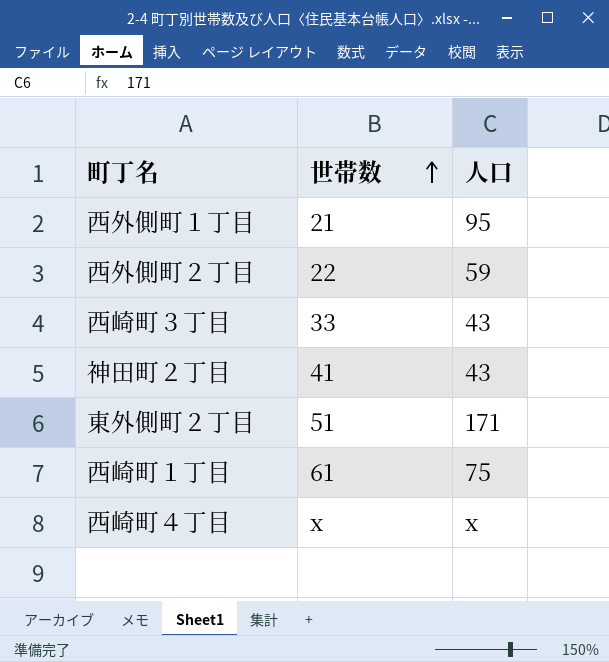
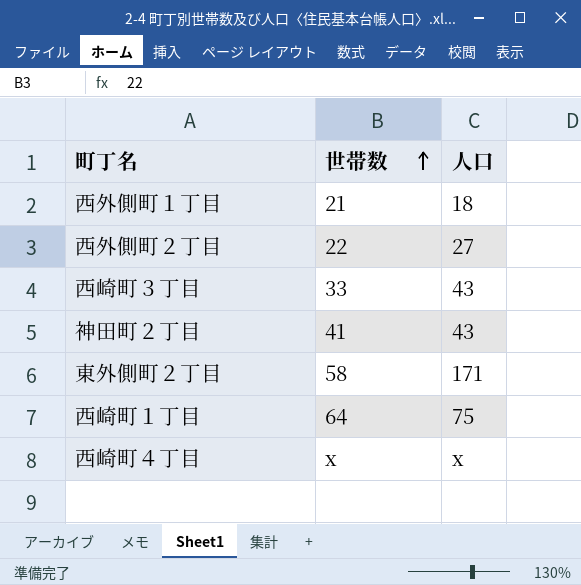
西外側町１丁目 | 人口: 95 -> 18
西外側町２丁目 | 人口: 59 -> 27
東外側町２丁目 | 世帯数: 51 -> 58
西崎町１丁目 | 世帯数: 61 -> 64

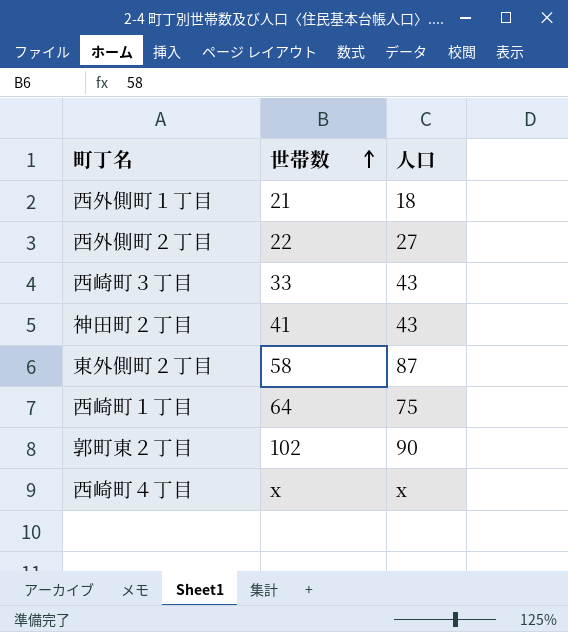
東外側町２丁目 | 人口: 171 -> 87
row 郭町東２丁目: none -> 102 | 90

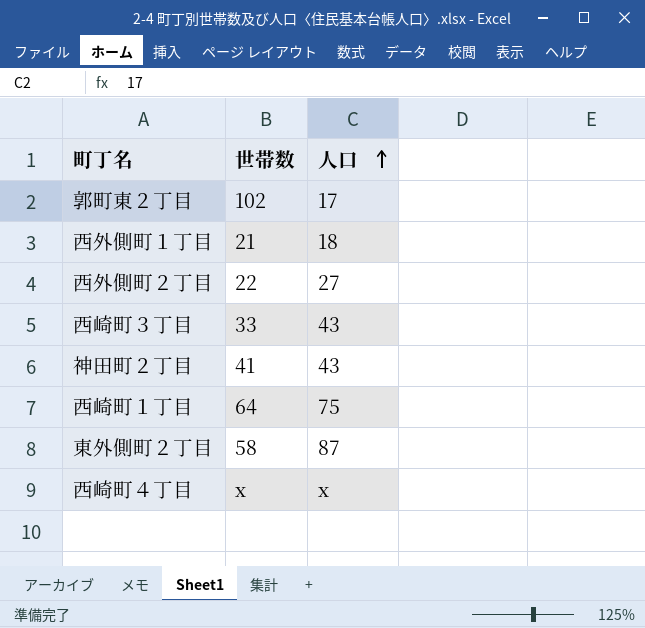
row order: 世帯数 ascending -> 人口 ascending
郭町東２丁目 | 人口: 90 -> 17

